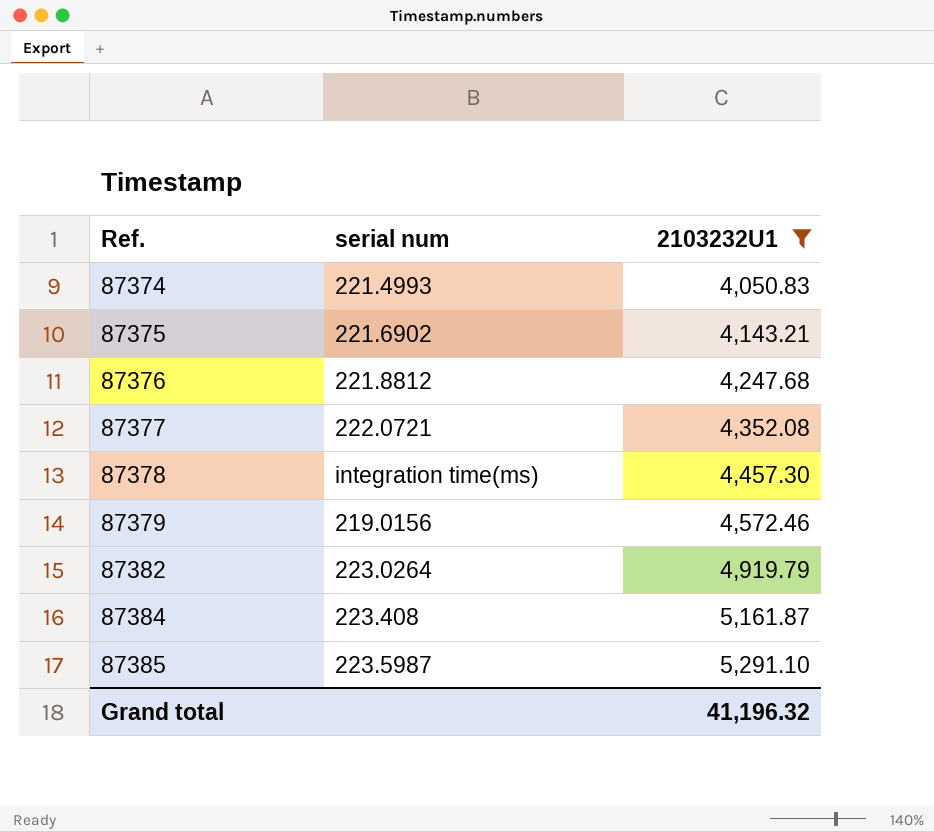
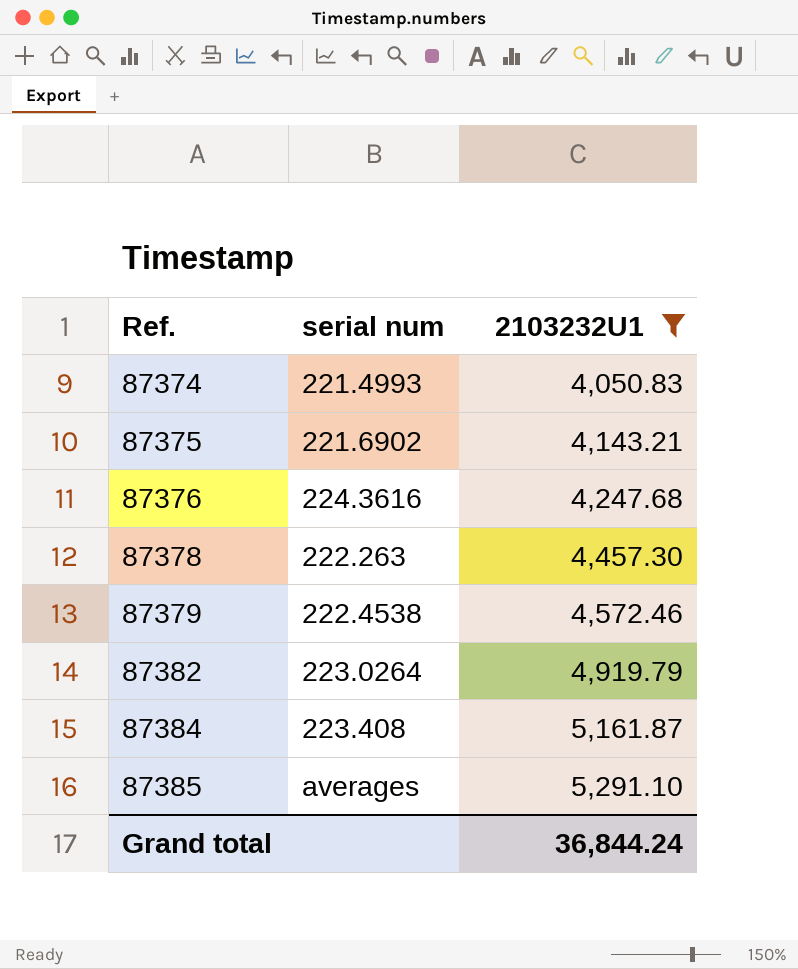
row 87377: 222.0721 | 4,352.08 -> none
87376 | serial num: 221.8812 -> 224.3616
87378 | serial num: integration time(ms) -> 222.263
87379 | serial num: 219.0156 -> 222.4538
87385 | serial num: 223.5987 -> averages
Grand total | 2103232U1: 41,196.32 -> 36,844.24

